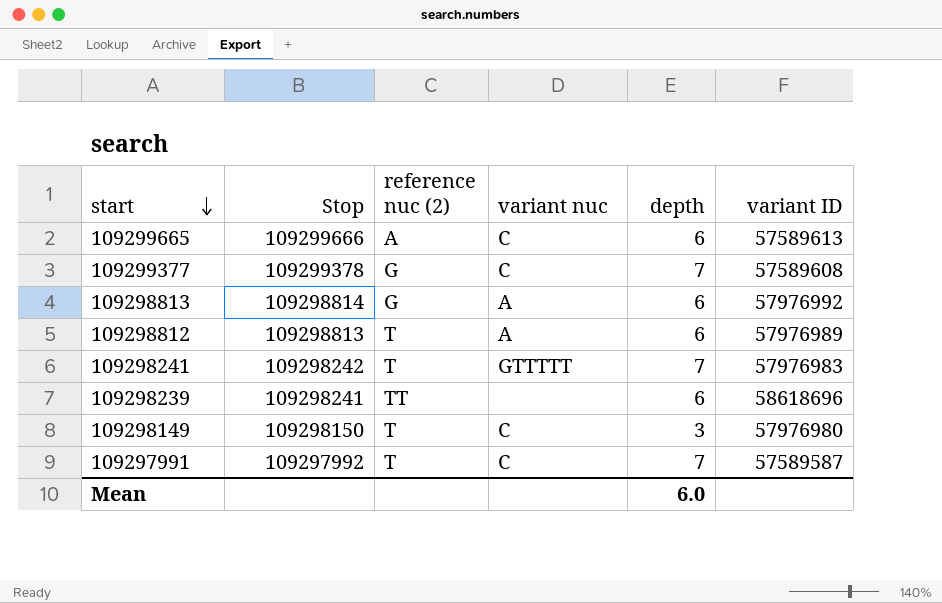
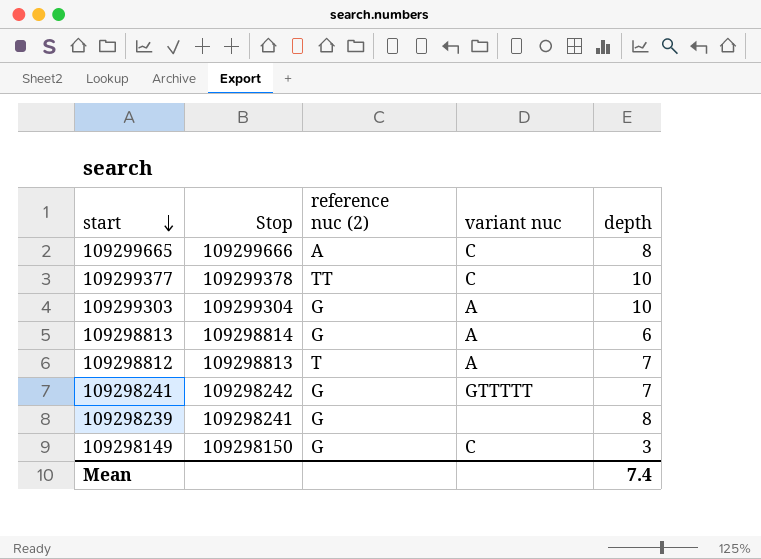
column variant ID | position: 6 -> none
row 109297991: 109297992 | T | C | 7 | 57589587 -> none
109299665 | depth: 6 -> 8
109299377 | reference nuc (2): G -> TT
109299377 | depth: 7 -> 10
row 109299303: none -> 109299304 | G | A | 10
109298812 | depth: 6 -> 7
109298241 | reference nuc (2): T -> G
109298239 | reference nuc (2): TT -> G
109298239 | depth: 6 -> 8
109298149 | reference nuc (2): T -> G
Mean | depth: 6.0 -> 7.4

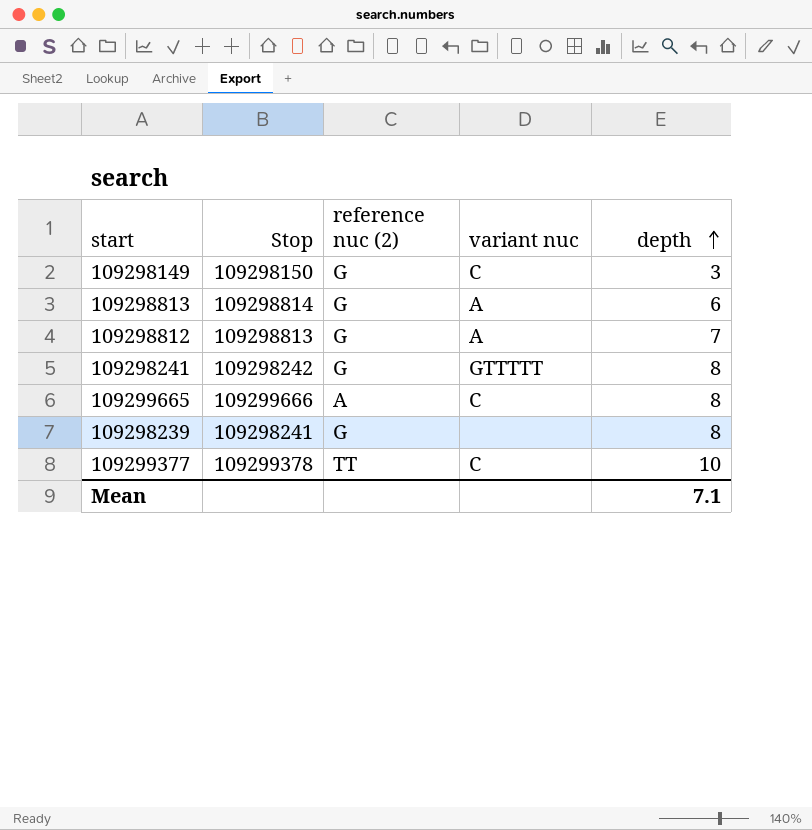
row order: start descending -> depth ascending
row 109299303: 109299304 | G | A | 10 -> none
109298812 | reference nuc (2): T -> G
109298241 | depth: 7 -> 8
Mean | depth: 7.4 -> 7.1

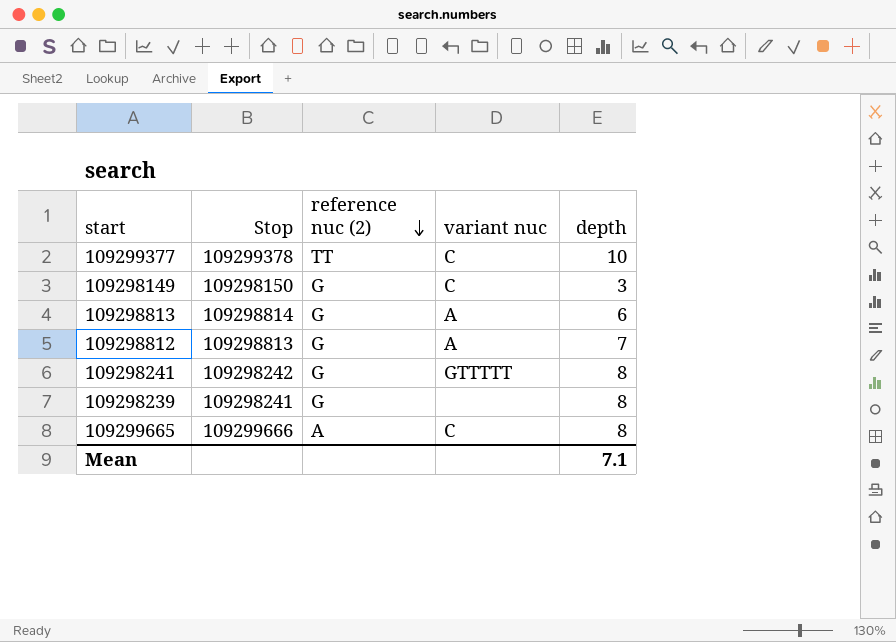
row order: depth ascending -> reference nuc (2) descending

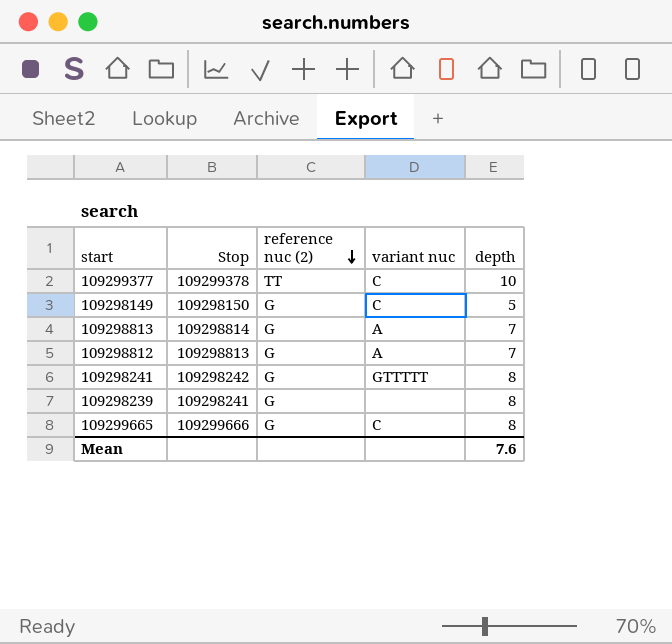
109298149 | depth: 3 -> 5
109298813 | depth: 6 -> 7
109299665 | reference nuc (2): A -> G
Mean | depth: 7.1 -> 7.6

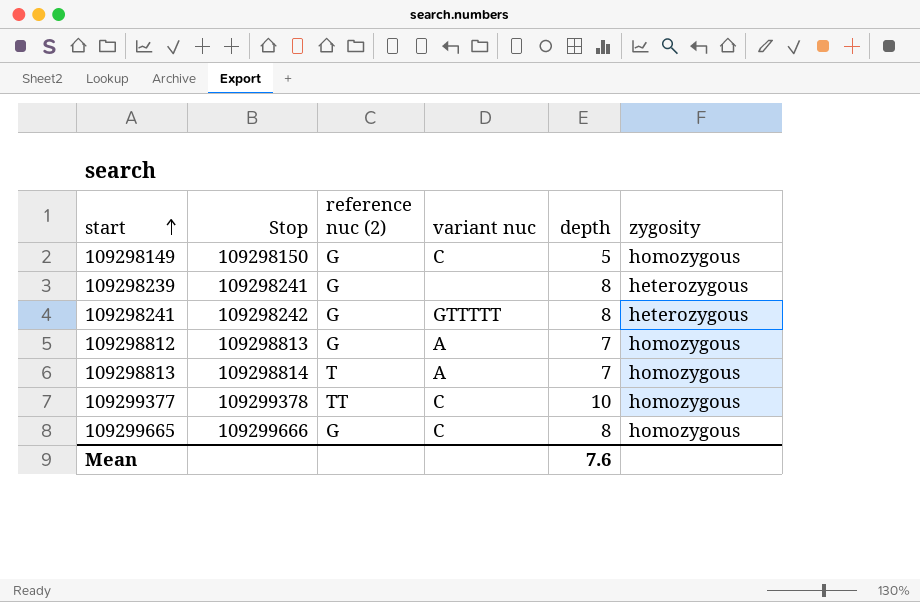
row order: reference nuc (2) descending -> start ascending
column zygosity | position: none -> 6
109298813 | reference nuc (2): G -> T

